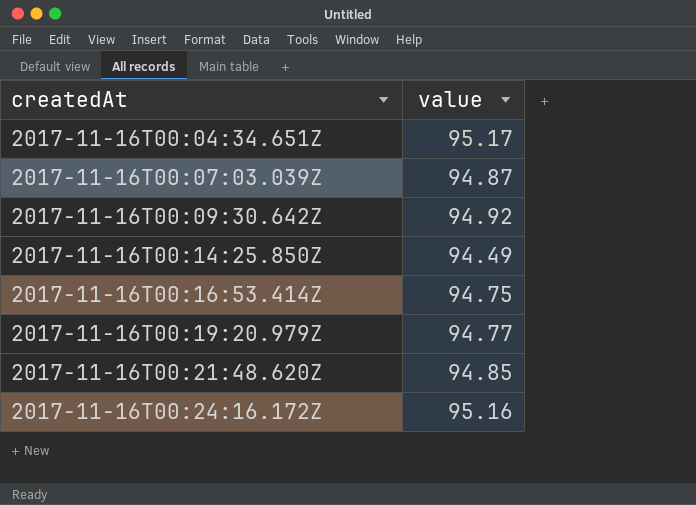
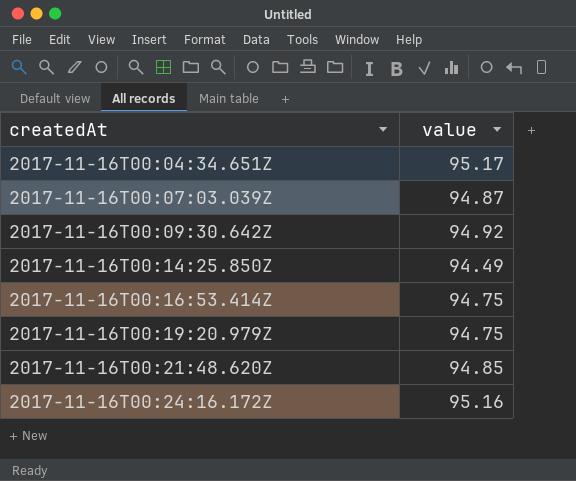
2017-11-16T00:19:20.979Z | value: 94.77 -> 94.75

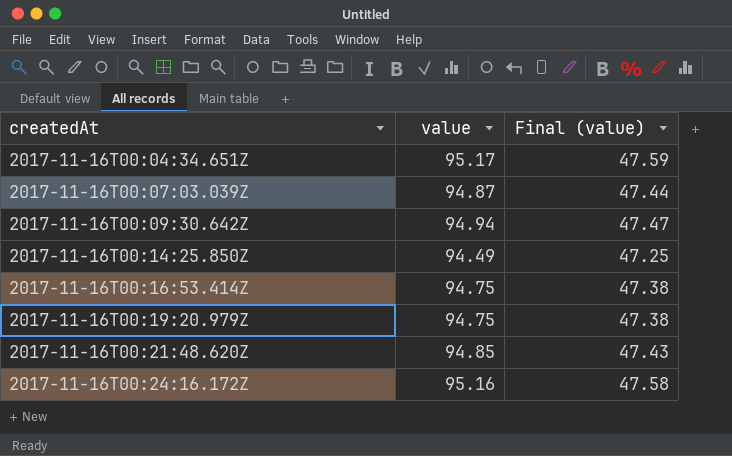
column Final (value) | formula: none -> [value] * 0.5
2017-11-16T00:09:30.642Z | value: 94.92 -> 94.94

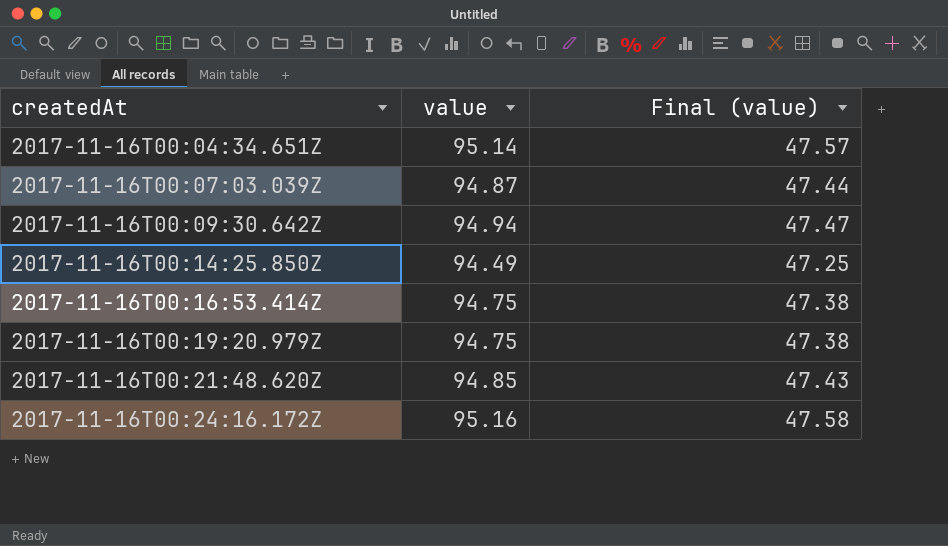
2017-11-16T00:04:34.651Z | value: 95.17 -> 95.14
2017-11-16T00:04:34.651Z | Final (value): 47.59 -> 47.57

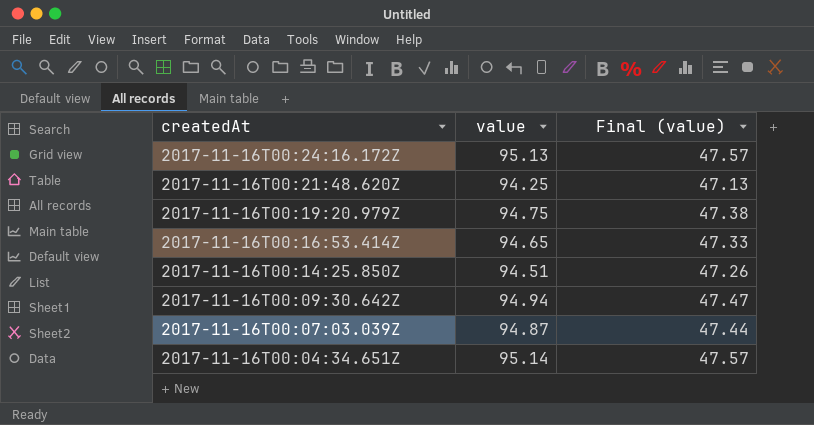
row order: createdAt ascending -> createdAt descending
2017-11-16T00:24:16.172Z | value: 95.16 -> 95.13
2017-11-16T00:24:16.172Z | Final (value): 47.58 -> 47.57
2017-11-16T00:21:48.620Z | value: 94.85 -> 94.25
2017-11-16T00:21:48.620Z | Final (value): 47.43 -> 47.13
2017-11-16T00:16:53.414Z | value: 94.75 -> 94.65
2017-11-16T00:16:53.414Z | Final (value): 47.38 -> 47.33
2017-11-16T00:14:25.850Z | value: 94.49 -> 94.51
2017-11-16T00:14:25.850Z | Final (value): 47.25 -> 47.26

